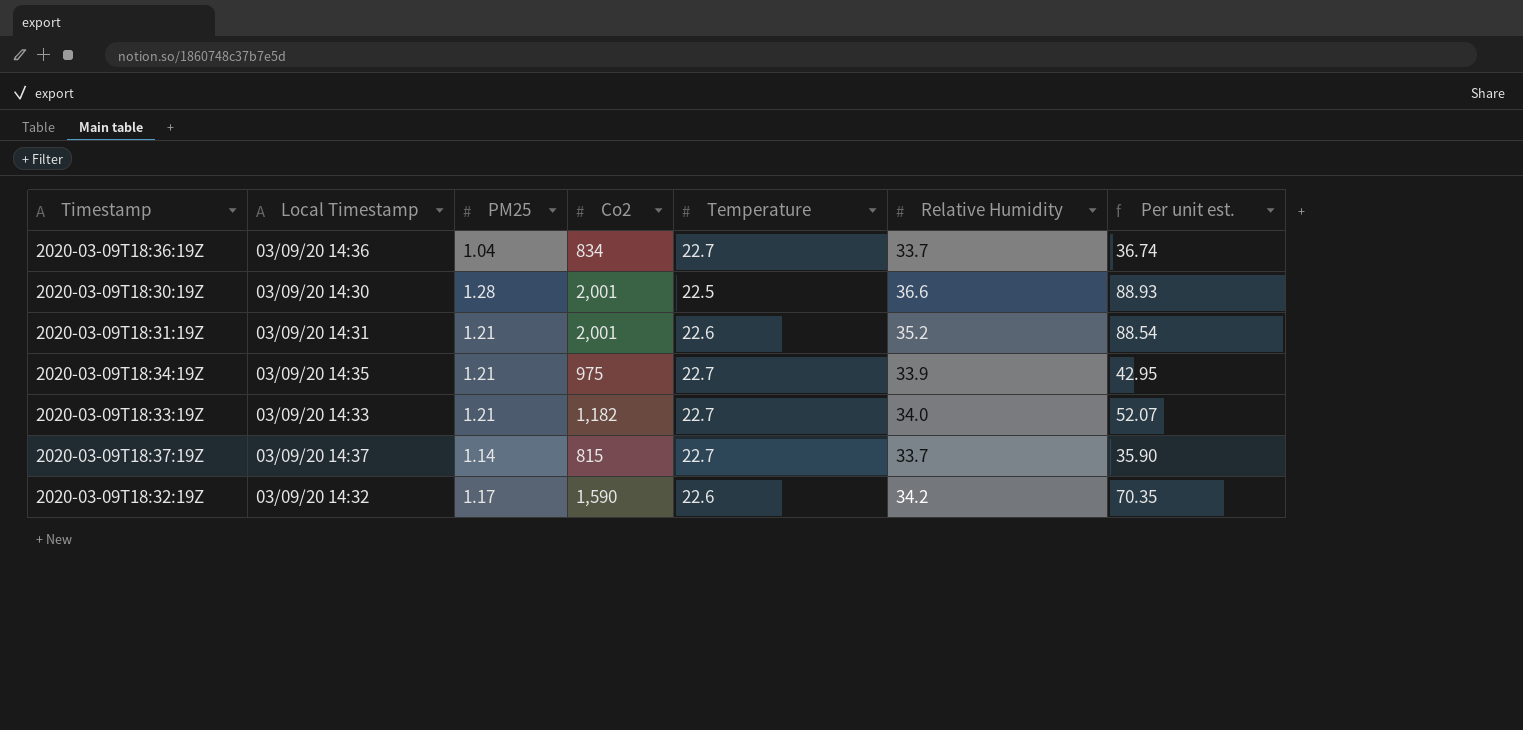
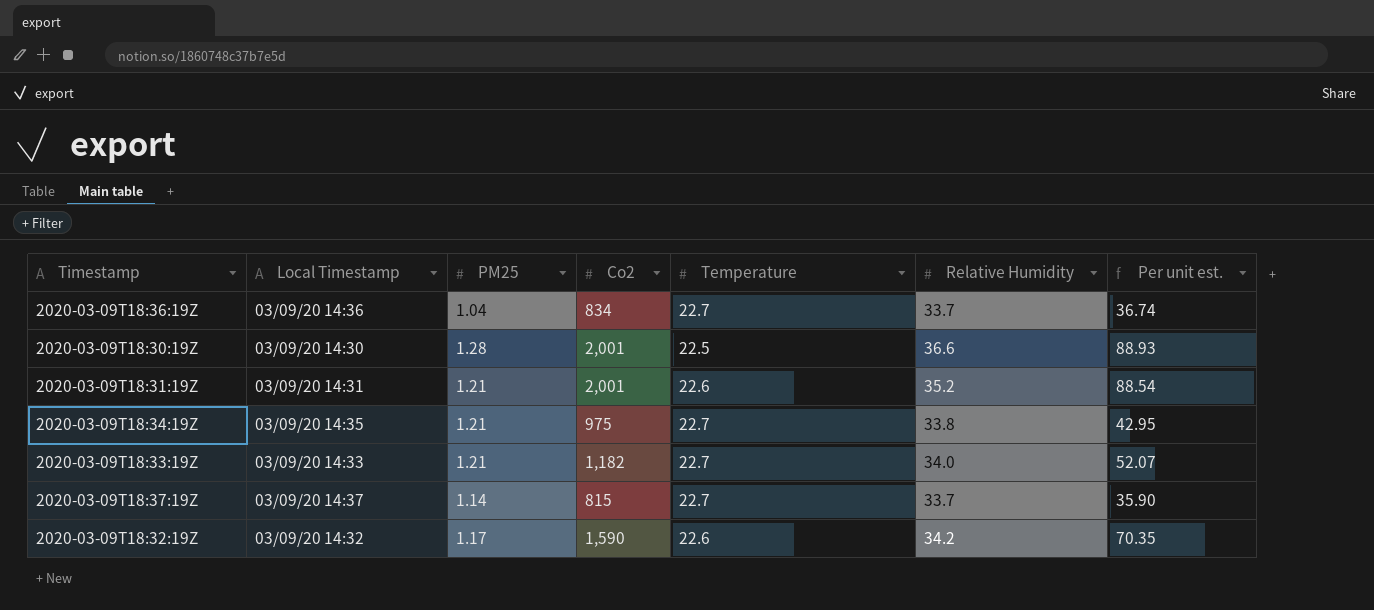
2020-03-09T18:34:19Z | Relative Humidity: 33.9 -> 33.8

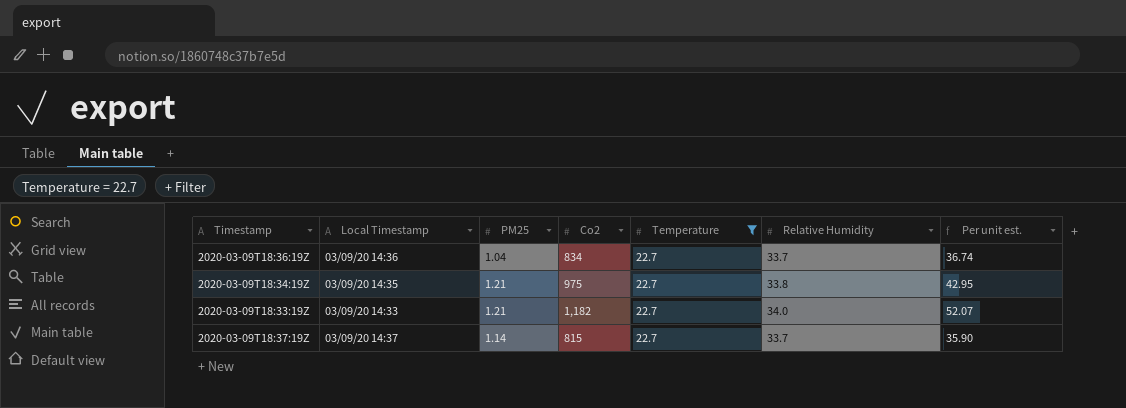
filter: none -> Temperature = 22.7

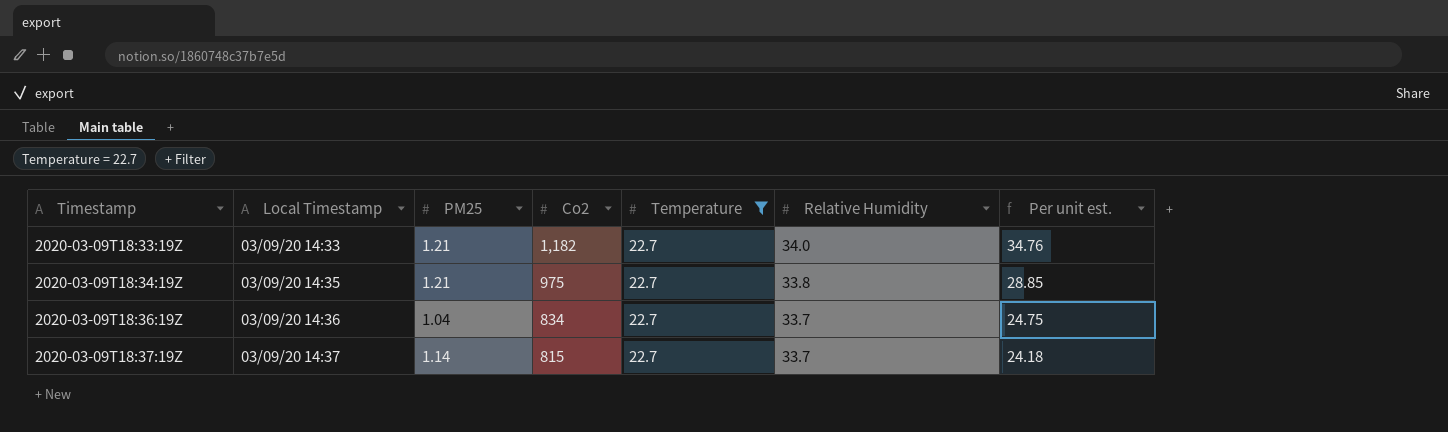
row order: none -> Timestamp ascending
column Per unit est. | formula: [Co2] / [Temperature] -> [Co2] / [Relative Humidity]

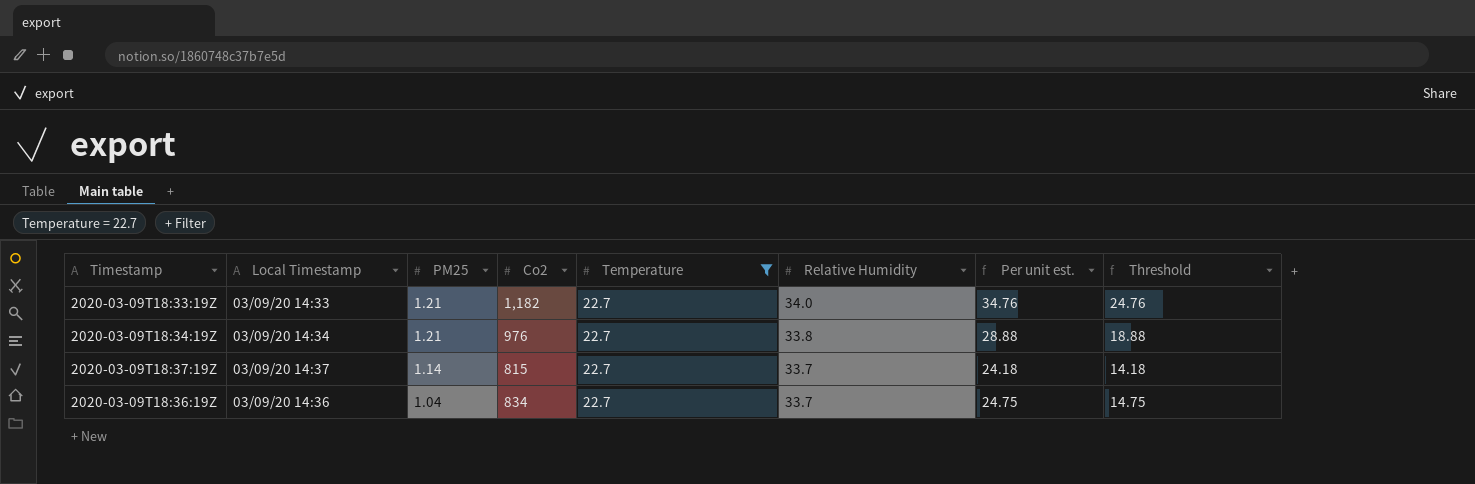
row order: Timestamp ascending -> PM25 descending
column Threshold | formula: none -> [Per unit est.] - 10
2020-03-09T18:34:19Z | Local Timestamp: 03/09/20 14:35 -> 03/09/20 14:34
2020-03-09T18:34:19Z | Co2: 975 -> 976
2020-03-09T18:34:19Z | Per unit est.: 28.85 -> 28.88

